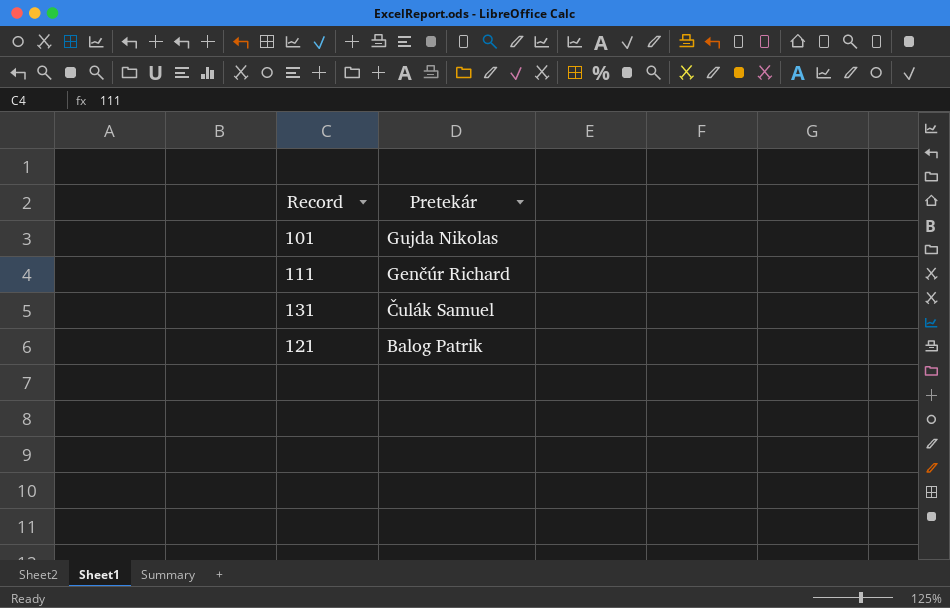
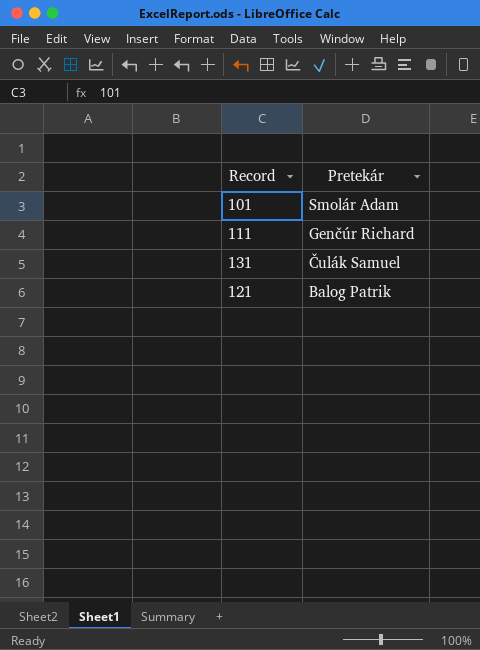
101 | Pretekár: Gujda Nikolas -> Smolár Adam

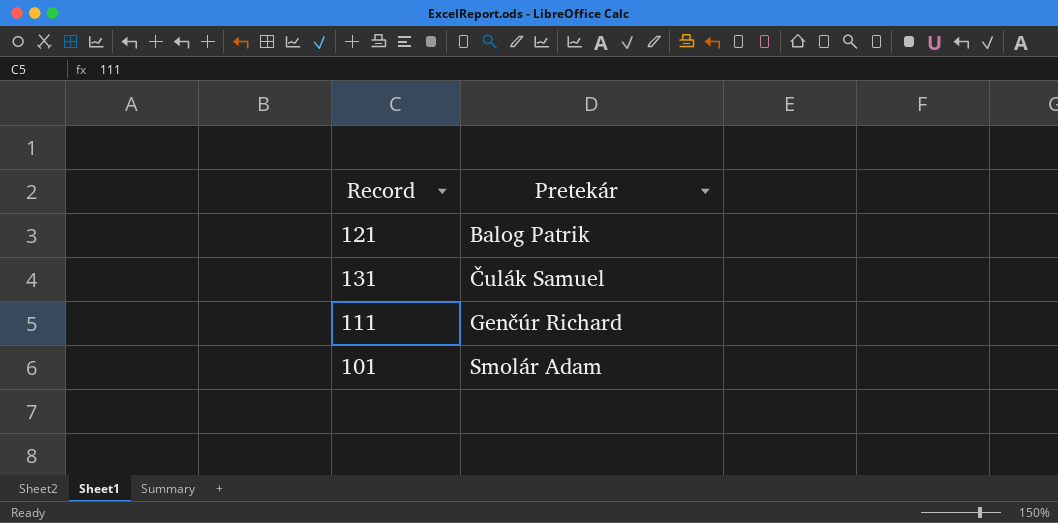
row order: Pretekár descending -> Pretekár ascending

